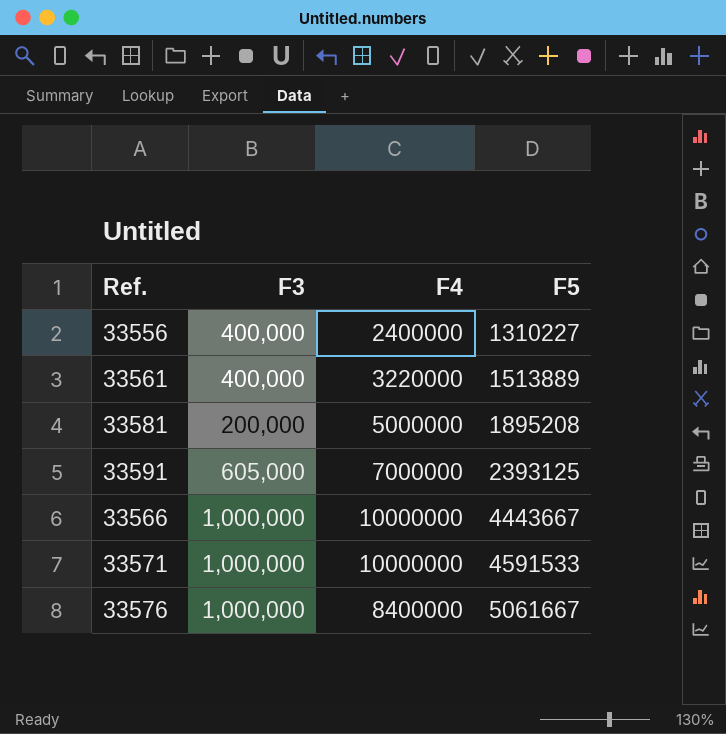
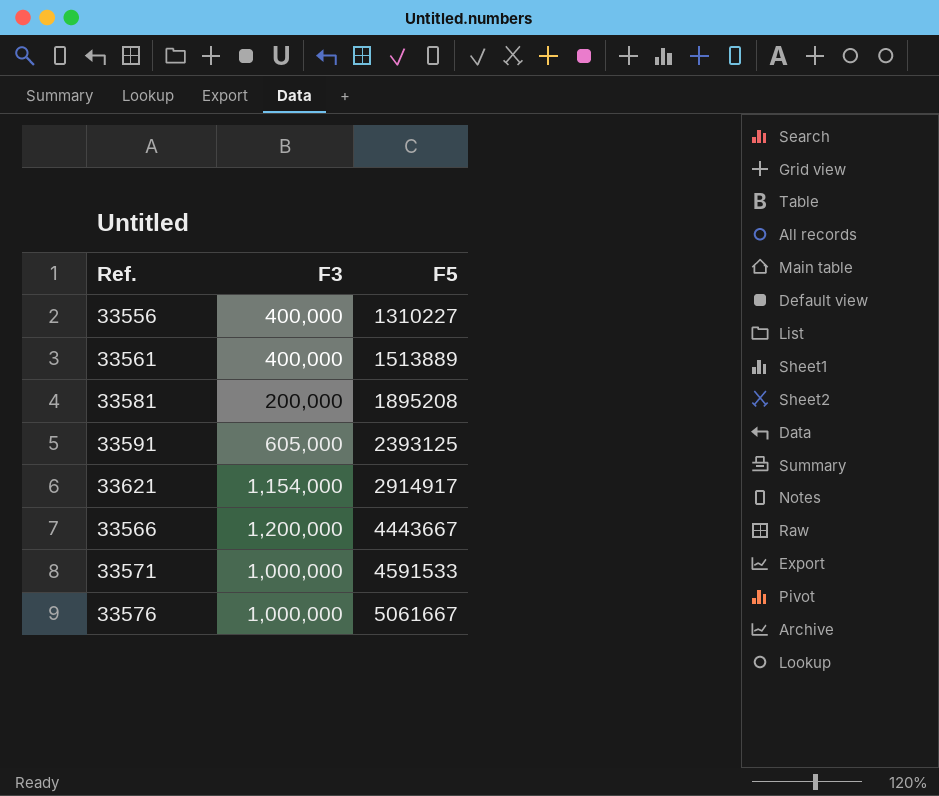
column F4 | position: 3 -> none
row 33621: none -> 1,154,000 | 2914917
33566 | F3: 1,000,000 -> 1,200,000

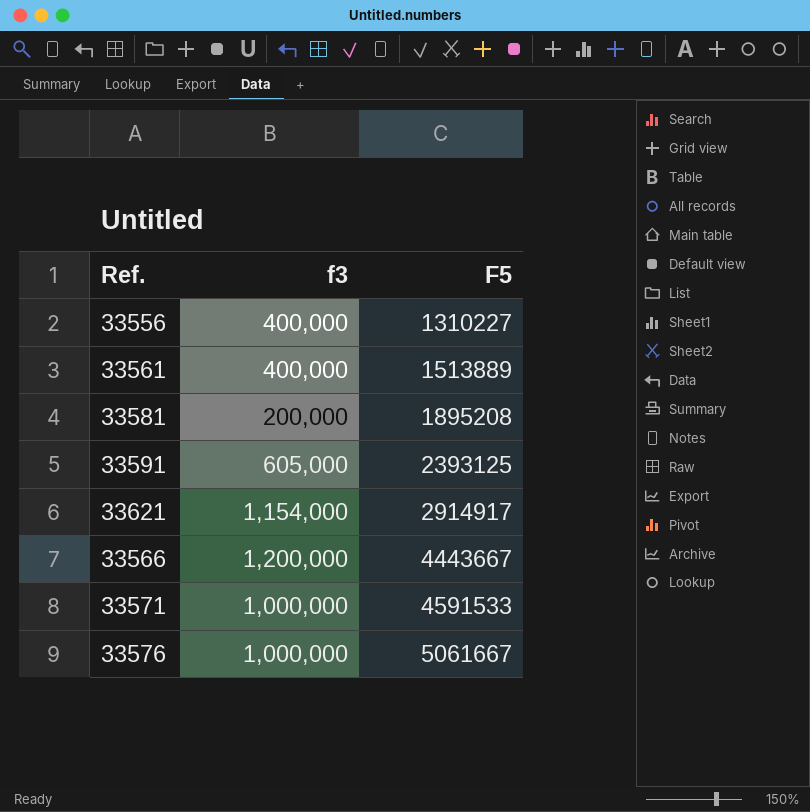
column name: F3 -> f3

